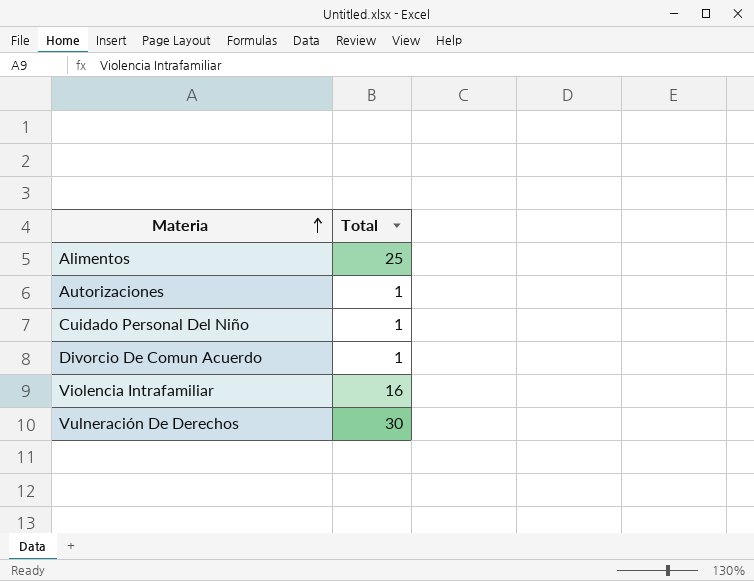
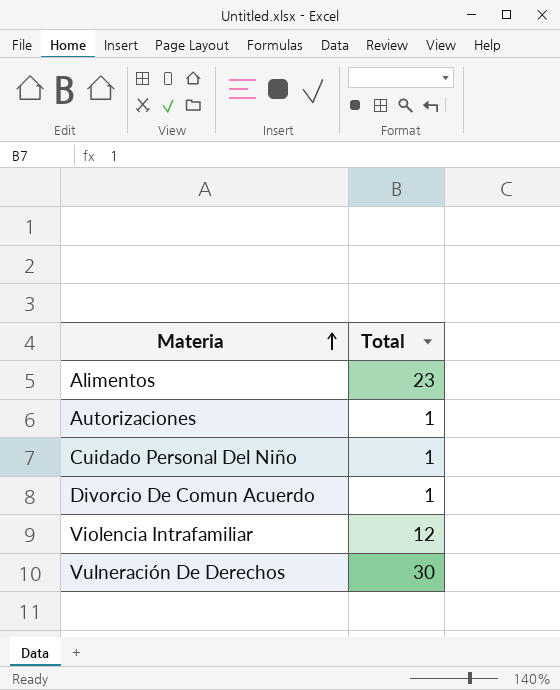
Alimentos | Total: 25 -> 23
Violencia Intrafamiliar | Total: 16 -> 12

